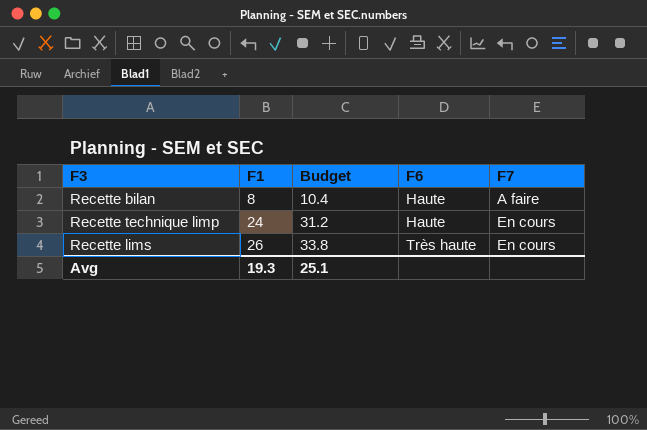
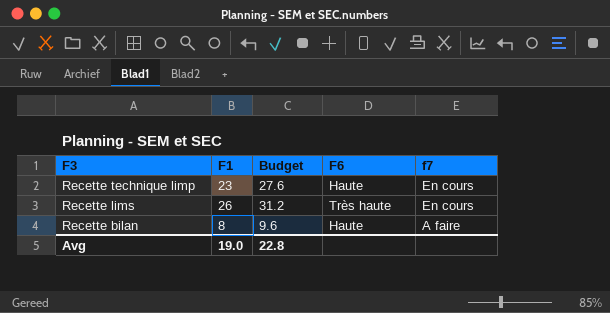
row order: F1 ascending -> F3 descending
column Budget | formula: [F1] * 1.3 -> [F1] * 1.2
column name: F7 -> f7
Recette technique limp | F1: 24 -> 23
Avg | F1: 19.3 -> 19.0
Avg | Budget: 25.1 -> 22.8

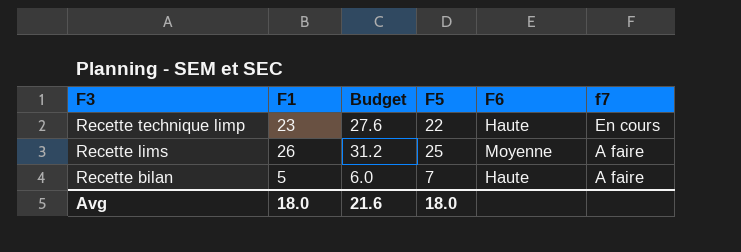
column F5 | position: none -> 4
Recette lims | F6: Très haute -> Moyenne
Recette lims | f7: En cours -> A faire
Recette bilan | F1: 8 -> 5
Recette bilan | Budget: 9.6 -> 6.0
Avg | F1: 19.0 -> 18.0
Avg | Budget: 22.8 -> 21.6

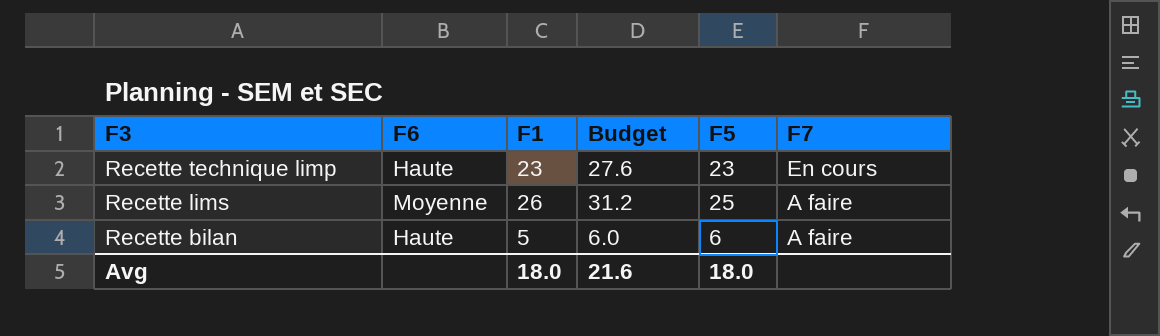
column F6 | position: 5 -> 2
column name: f7 -> F7
Recette technique limp | F5: 22 -> 23
Recette bilan | F5: 7 -> 6

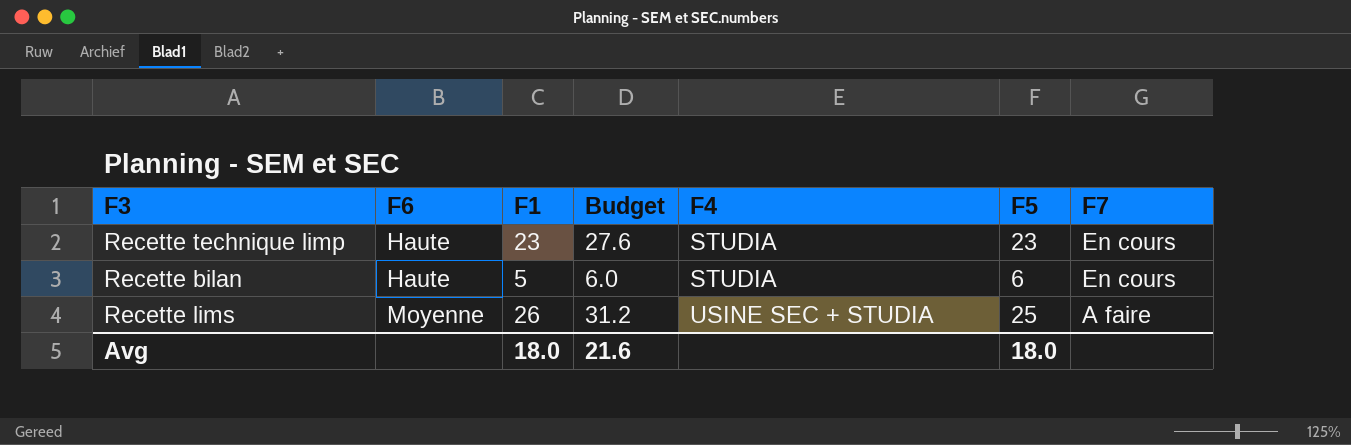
row order: F3 descending -> F6 ascending
column F4 | position: none -> 5
Recette bilan | F7: A faire -> En cours

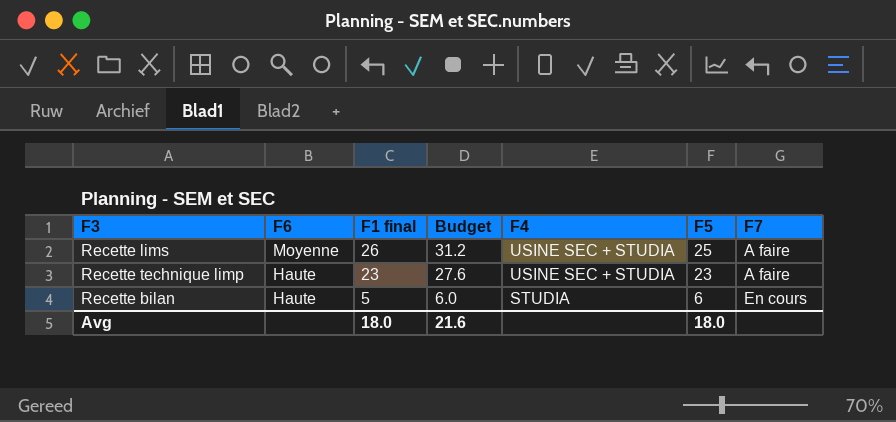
row order: F6 ascending -> F6 descending
column name: F1 -> F1 final
Recette technique limp | F4: STUDIA -> USINE SEC + STUDIA
Recette technique limp | F7: En cours -> A faire

